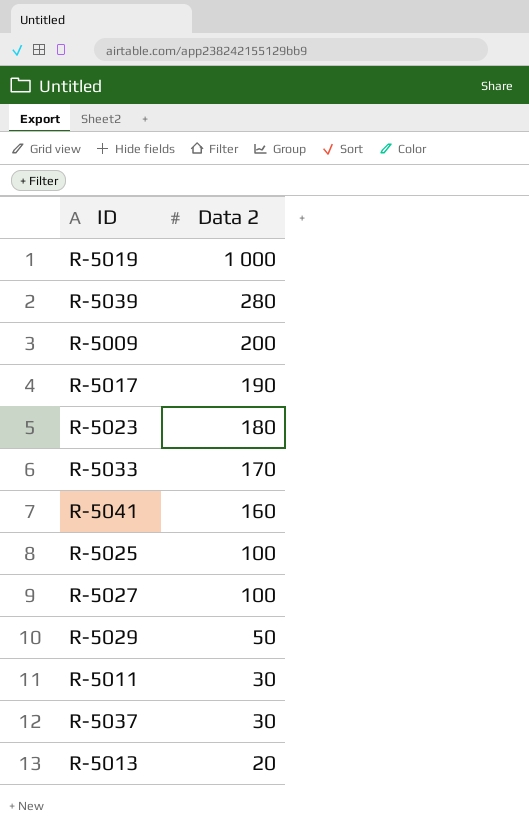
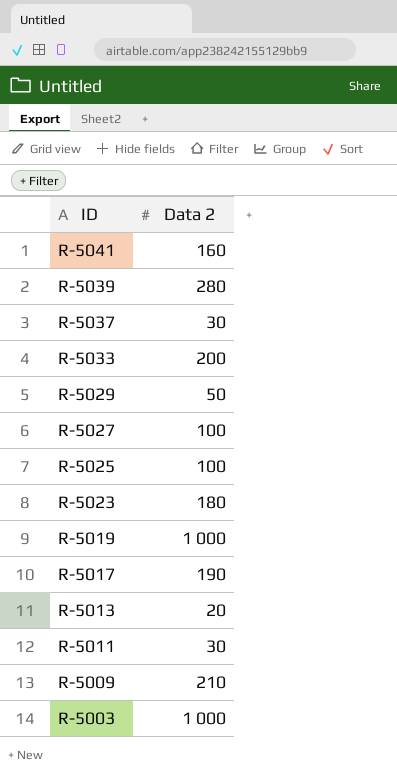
row order: Data 2 descending -> ID descending
R-5033 | Data 2: 170 -> 200
R-5009 | Data 2: 200 -> 210
row R-5003: none -> 1 000

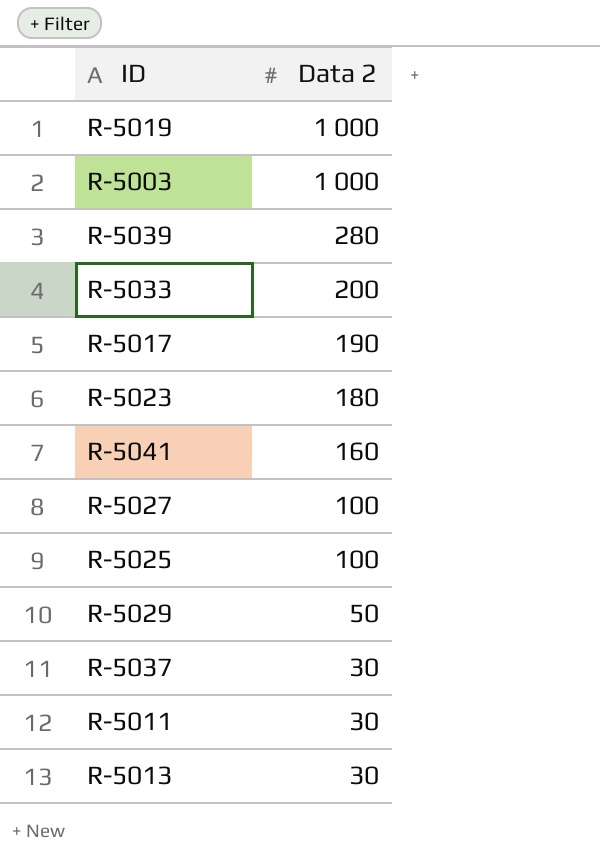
row order: ID descending -> Data 2 descending
row R-5009: 210 -> none
R-5013 | Data 2: 20 -> 30

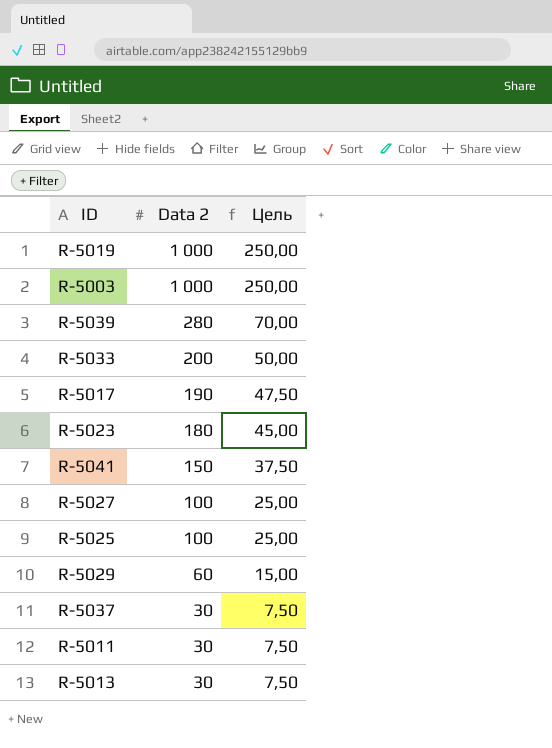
column Цель | formula: none -> [Data 2] * 0,25
R-5041 | Data 2: 160 -> 150
R-5029 | Data 2: 50 -> 60

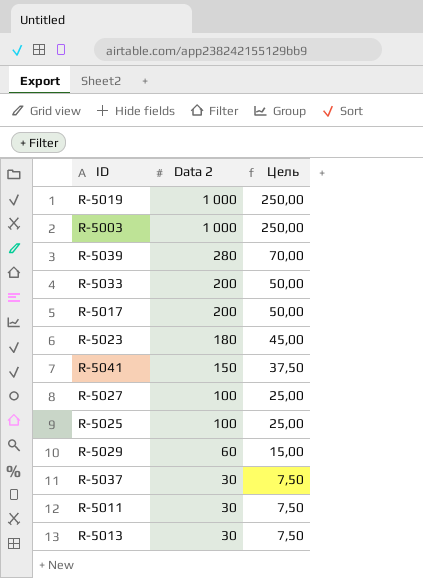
R-5017 | Data 2: 190 -> 200
R-5017 | Цель: 47,50 -> 50,00

